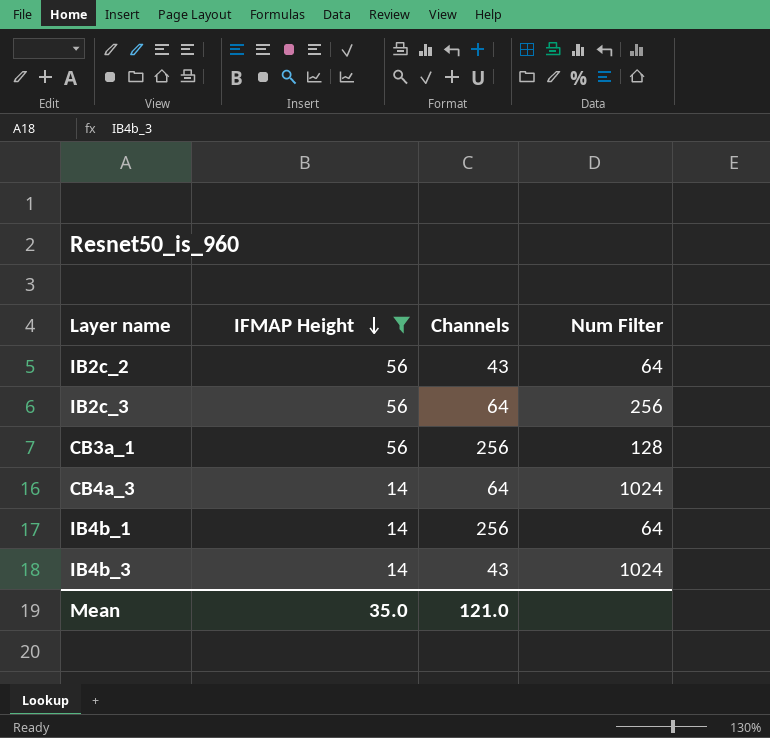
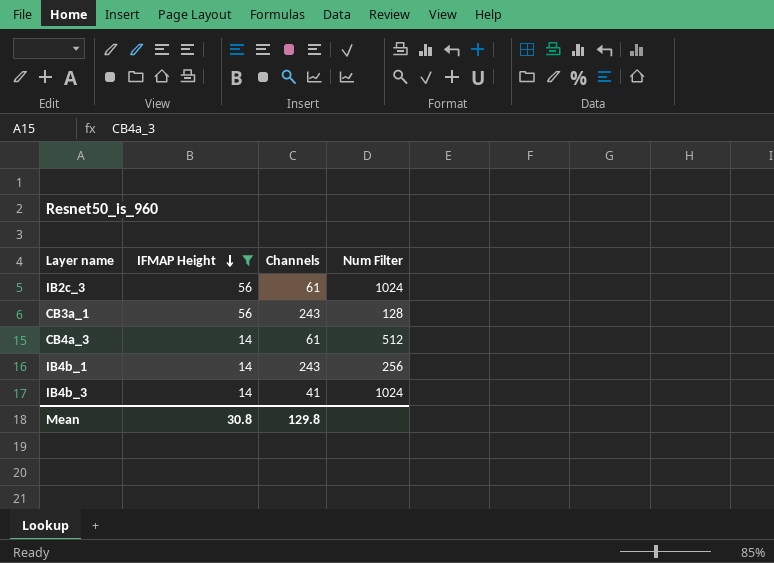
row IB2c_2: 56 | 43 | 64 -> none
IB2c_3 | Channels: 64 -> 61
IB2c_3 | Num Filter: 256 -> 1024
CB3a_1 | Channels: 256 -> 243
CB4a_3 | Channels: 64 -> 61
CB4a_3 | Num Filter: 1024 -> 512
IB4b_1 | Channels: 256 -> 243
IB4b_1 | Num Filter: 64 -> 256
IB4b_3 | Channels: 43 -> 41
Mean | IFMAP Height: 35.0 -> 30.8
Mean | Channels: 121.0 -> 129.8

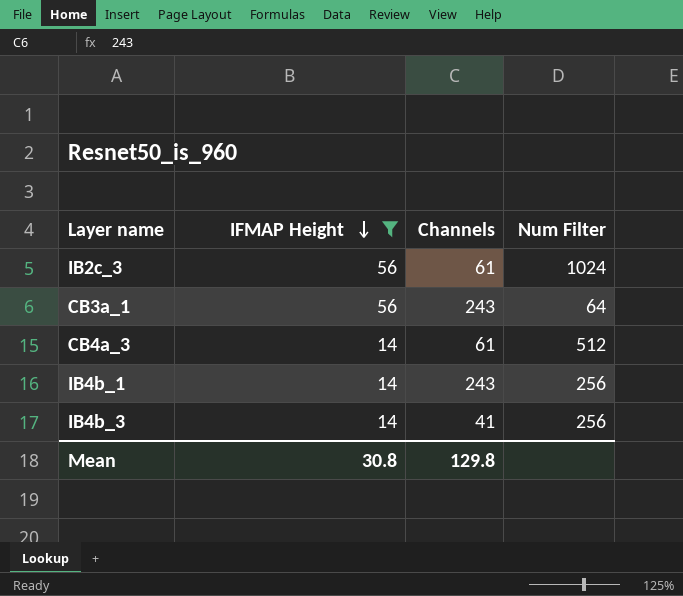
CB3a_1 | Num Filter: 128 -> 64
IB4b_3 | Num Filter: 1024 -> 256

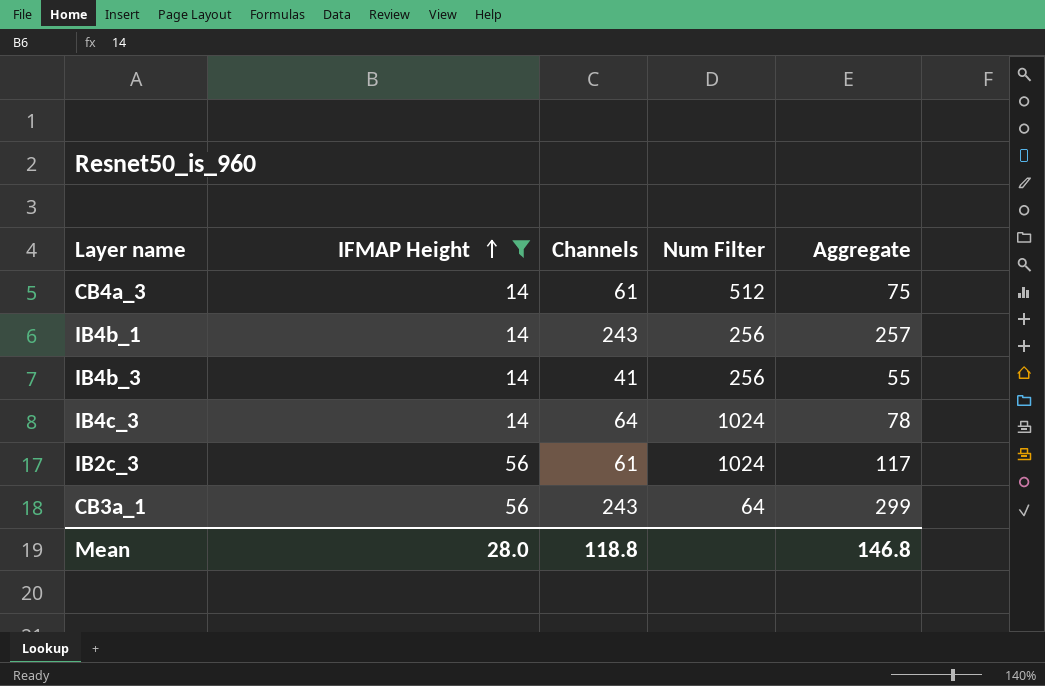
row order: IFMAP Height descending -> IFMAP Height ascending
column Aggregate | formula: none -> [IFMAP Height] + [Channels]
row IB4c_3: none -> 14 | 64 | 1024 | 78
Mean | IFMAP Height: 30.8 -> 28.0
Mean | Channels: 129.8 -> 118.8

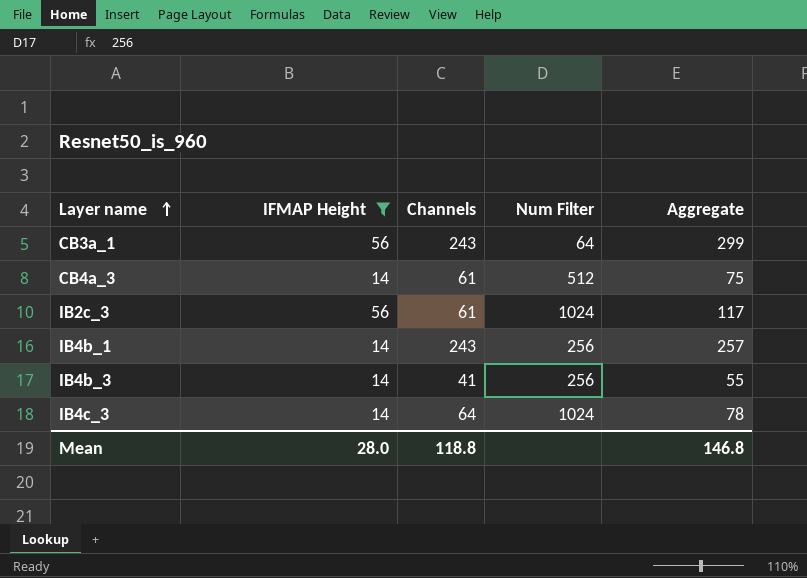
row order: IFMAP Height ascending -> Layer name ascending

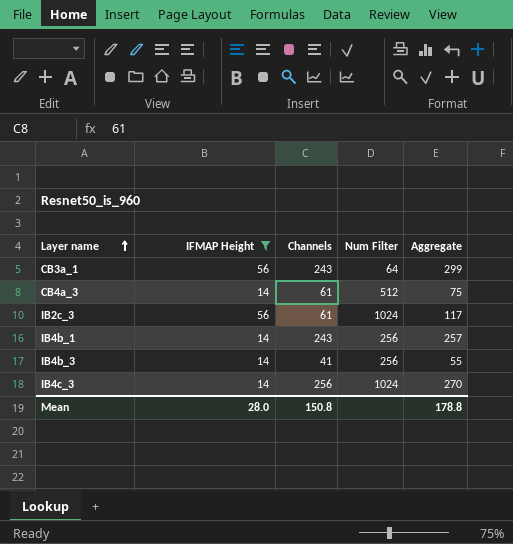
IB4c_3 | Channels: 64 -> 256
IB4c_3 | Aggregate: 78 -> 270
Mean | Channels: 118.8 -> 150.8
Mean | Aggregate: 146.8 -> 178.8

